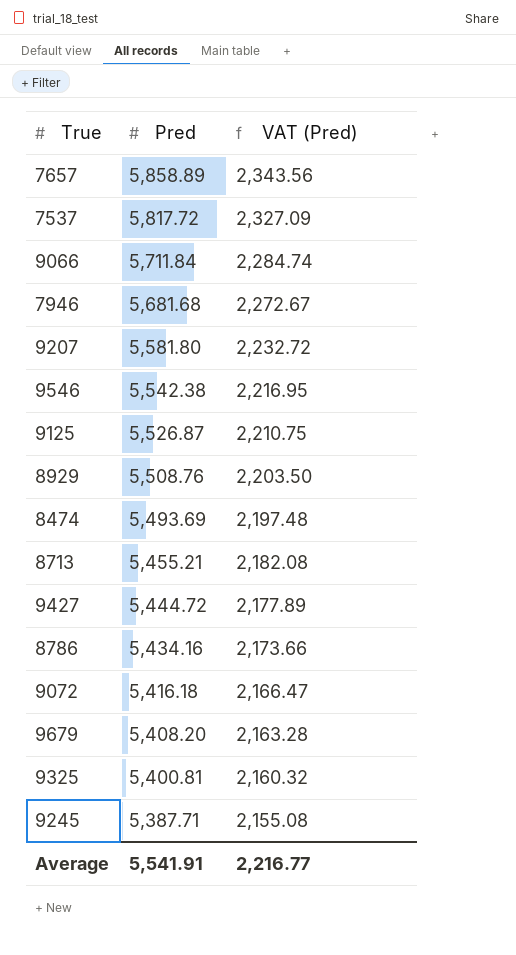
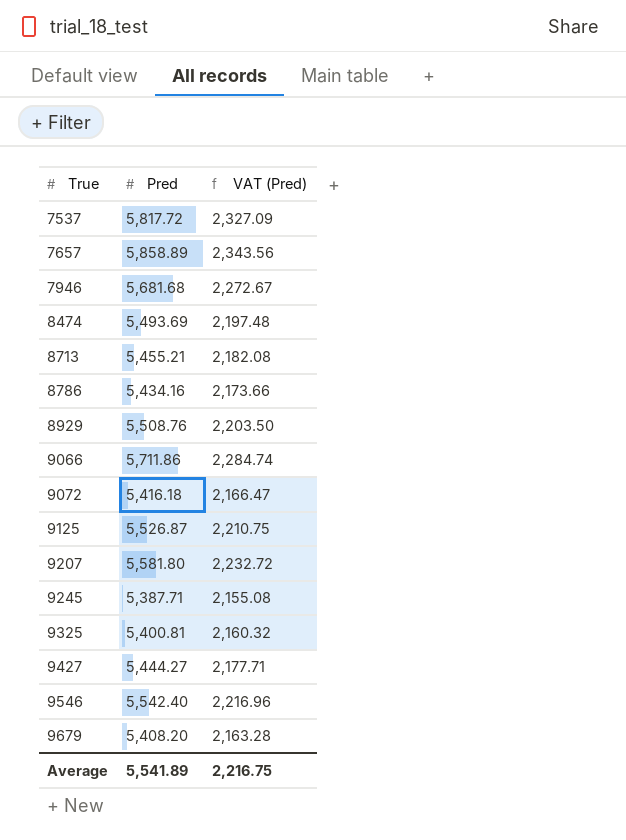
row order: Pred descending -> True ascending
9066 | Pred: 5,711.84 -> 5,711.86
9427 | Pred: 5,444.72 -> 5,444.27
9427 | VAT (Pred): 2,177.89 -> 2,177.71
9546 | Pred: 5,542.38 -> 5,542.40
9546 | VAT (Pred): 2,216.95 -> 2,216.96
Average | Pred: 5,541.91 -> 5,541.89
Average | VAT (Pred): 2,216.77 -> 2,216.75

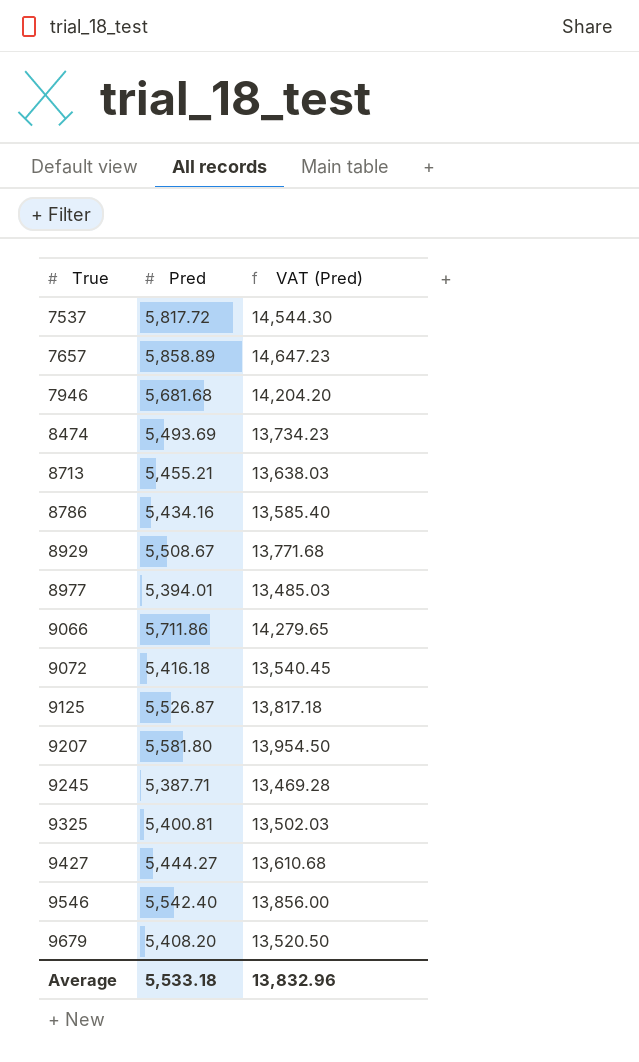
column VAT (Pred) | formula: [Pred] * 0.4 -> [Pred] * 2.5
8929 | Pred: 5,508.76 -> 5,508.67
row 8977: none -> 5,394.01 | 13,485.03
Average | Pred: 5,541.89 -> 5,533.18
Average | VAT (Pred): 2,216.75 -> 13,832.96

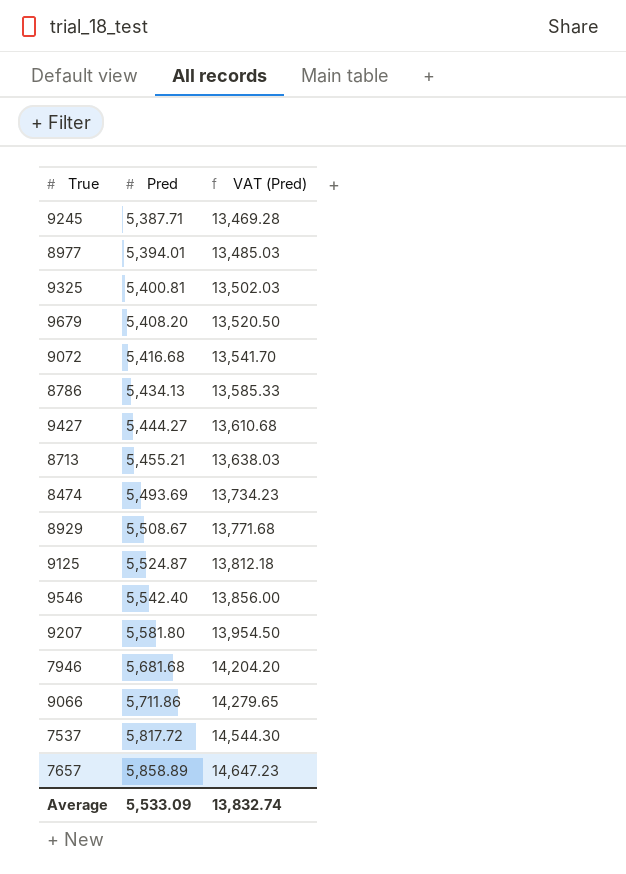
row order: True ascending -> Pred ascending
9072 | Pred: 5,416.18 -> 5,416.68
9072 | VAT (Pred): 13,540.45 -> 13,541.70
8786 | Pred: 5,434.16 -> 5,434.13
8786 | VAT (Pred): 13,585.40 -> 13,585.33
9125 | Pred: 5,526.87 -> 5,524.87
9125 | VAT (Pred): 13,817.18 -> 13,812.18
Average | Pred: 5,533.18 -> 5,533.09
Average | VAT (Pred): 13,832.96 -> 13,832.74

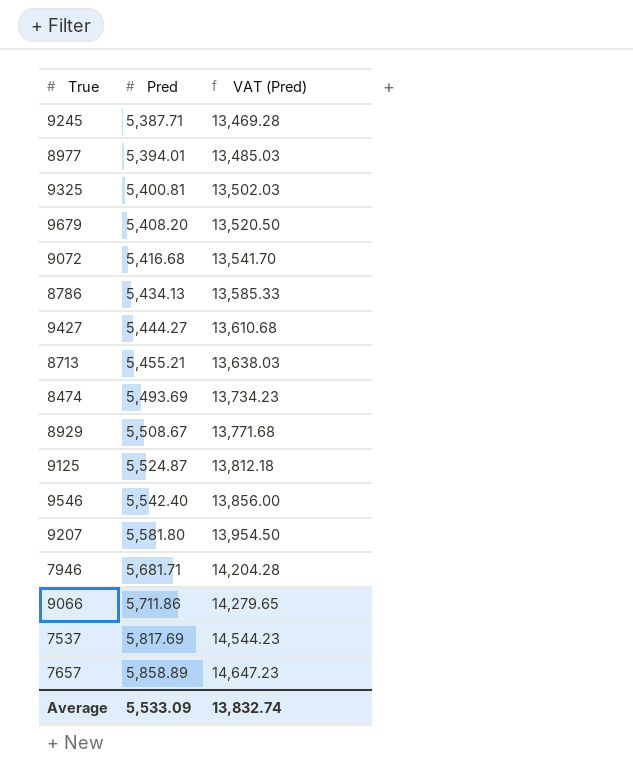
7946 | Pred: 5,681.68 -> 5,681.71
7946 | VAT (Pred): 14,204.20 -> 14,204.28
7537 | Pred: 5,817.72 -> 5,817.69
7537 | VAT (Pred): 14,544.30 -> 14,544.23

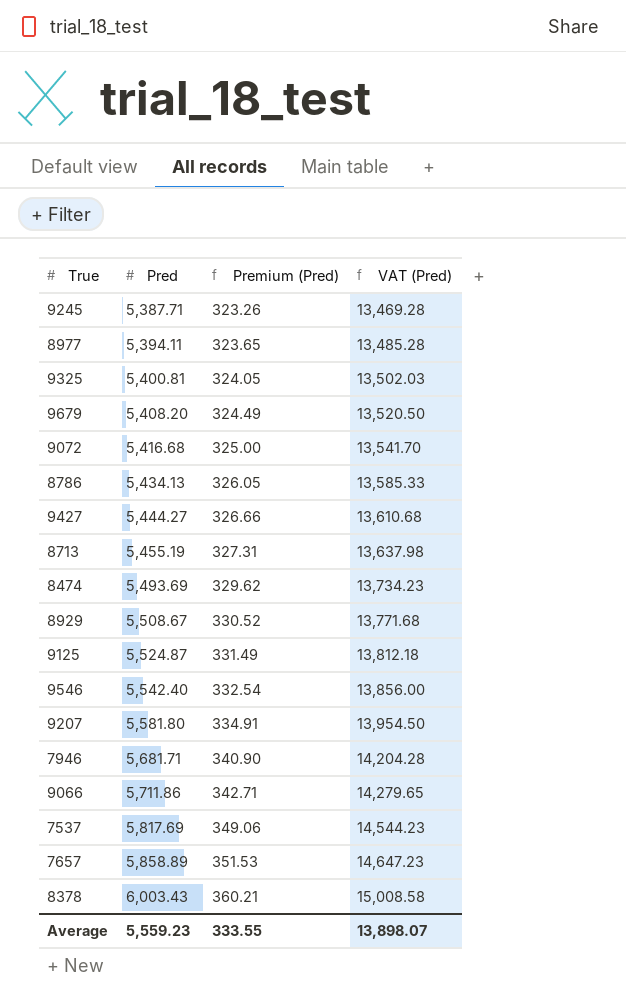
column Premium (Pred) | formula: none -> [Pred] * 0.06
8977 | Pred: 5,394.01 -> 5,394.11
8977 | VAT (Pred): 13,485.03 -> 13,485.28
8713 | Pred: 5,455.21 -> 5,455.19
8713 | VAT (Pred): 13,638.03 -> 13,637.98
row 8378: none -> 6,003.43 | 360.21 | 15,008.58
Average | Pred: 5,533.09 -> 5,559.23
Average | VAT (Pred): 13,832.74 -> 13,898.07

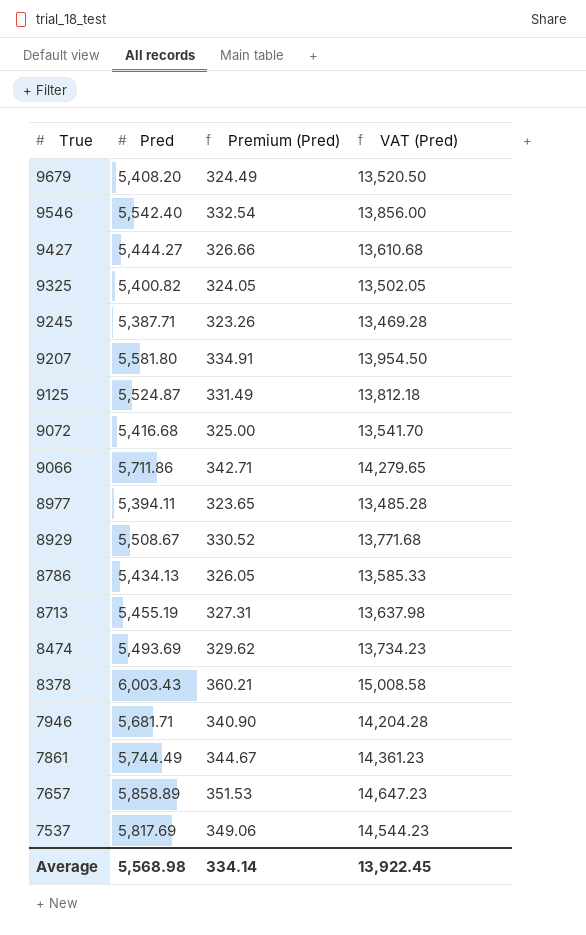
row order: Pred ascending -> True descending
9325 | Pred: 5,400.81 -> 5,400.82
9325 | VAT (Pred): 13,502.03 -> 13,502.05
row 7861: none -> 5,744.49 | 344.67 | 14,361.23
Average | Pred: 5,559.23 -> 5,568.98
Average | Premium (Pred): 333.55 -> 334.14
Average | VAT (Pred): 13,898.07 -> 13,922.45

